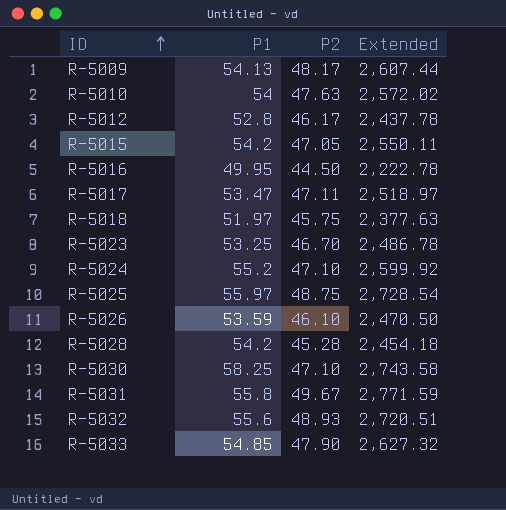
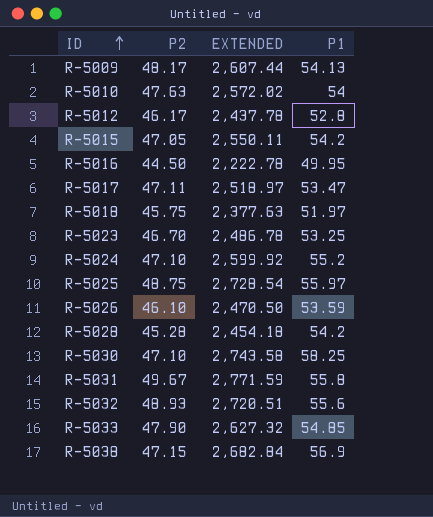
column name: Extended -> EXTENDED
column P1 | position: 2 -> 4
row R-5038: none -> 47.15 | 2,682.84 | 56.9

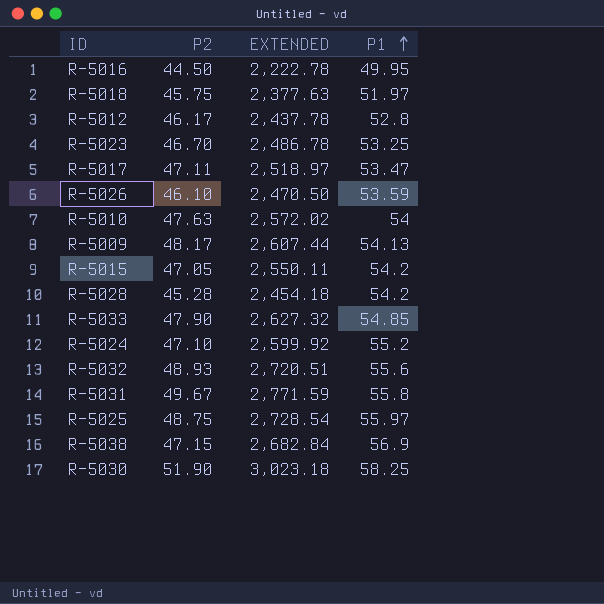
row order: ID ascending -> P1 ascending
R-5030 | P2: 47.10 -> 51.90
R-5030 | EXTENDED: 2,743.58 -> 3,023.18

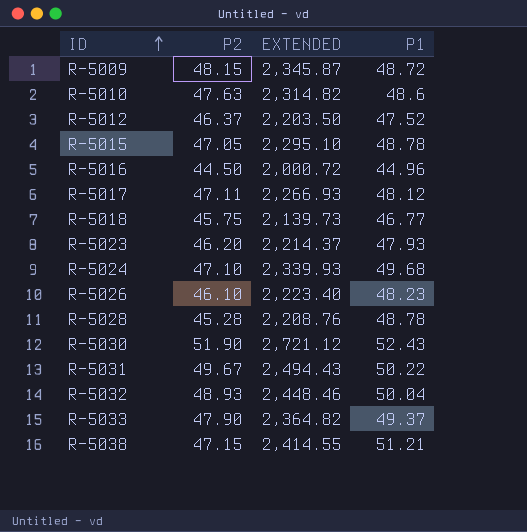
row order: P1 ascending -> ID ascending
row R-5025: 48.75 | 2,728.54 | 55.97 -> none
R-5009 | P2: 48.17 -> 48.15
R-5009 | EXTENDED: 2,607.44 -> 2,345.87
R-5009 | P1: 54.13 -> 48.72
R-5010 | EXTENDED: 2,572.02 -> 2,314.82
R-5010 | P1: 54 -> 48.6
R-5012 | P2: 46.17 -> 46.37
R-5012 | EXTENDED: 2,437.78 -> 2,203.50
R-5012 | P1: 52.8 -> 47.52
R-5015 | EXTENDED: 2,550.11 -> 2,295.10
R-5015 | P1: 54.2 -> 48.78
R-5016 | EXTENDED: 2,222.78 -> 2,000.72
R-5016 | P1: 49.95 -> 44.96
R-5017 | EXTENDED: 2,518.97 -> 2,266.93
R-5017 | P1: 53.47 -> 48.12
R-5018 | EXTENDED: 2,377.63 -> 2,139.73
R-5018 | P1: 51.97 -> 46.77
R-5023 | P2: 46.70 -> 46.20
R-5023 | EXTENDED: 2,486.78 -> 2,214.37
R-5023 | P1: 53.25 -> 47.93
R-5024 | EXTENDED: 2,599.92 -> 2,339.93
R-5024 | P1: 55.2 -> 49.68
R-5026 | EXTENDED: 2,470.50 -> 2,223.40
R-5026 | P1: 53.59 -> 48.23
R-5028 | EXTENDED: 2,454.18 -> 2,208.76
R-5028 | P1: 54.2 -> 48.78
R-5030 | EXTENDED: 3,023.18 -> 2,721.12
R-5030 | P1: 58.25 -> 52.43
R-5031 | EXTENDED: 2,771.59 -> 2,494.43
R-5031 | P1: 55.8 -> 50.22
R-5032 | EXTENDED: 2,720.51 -> 2,448.46
R-5032 | P1: 55.6 -> 50.04
R-5033 | EXTENDED: 2,627.32 -> 2,364.82
R-5033 | P1: 54.85 -> 49.37
R-5038 | EXTENDED: 2,682.84 -> 2,414.55
R-5038 | P1: 56.9 -> 51.21

